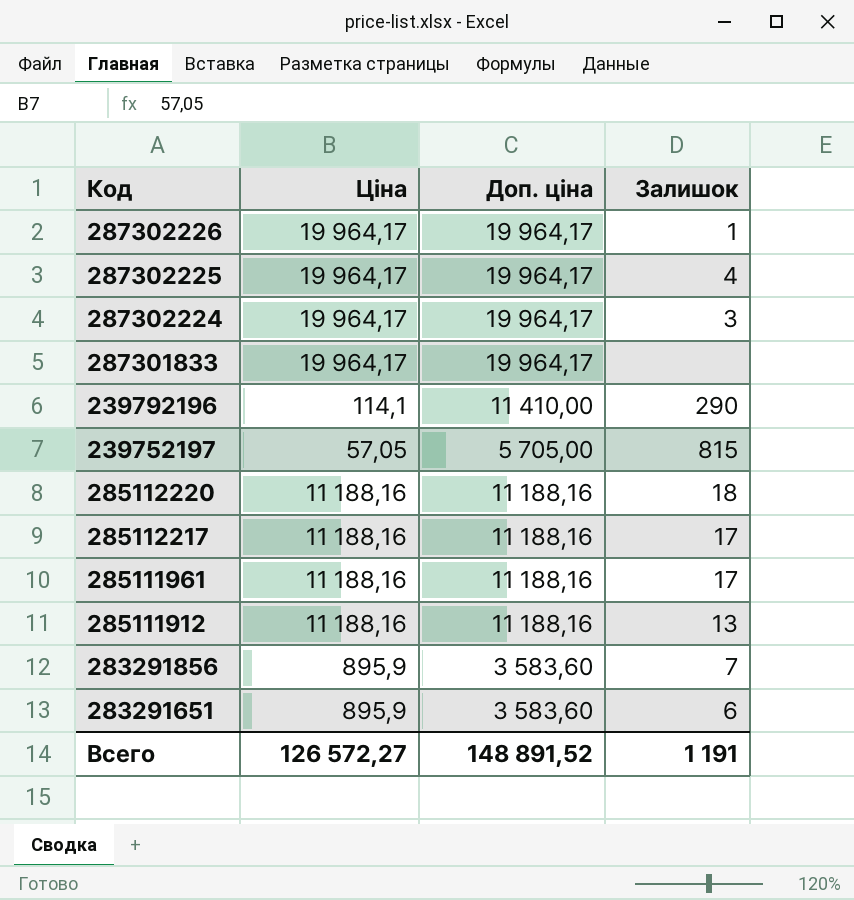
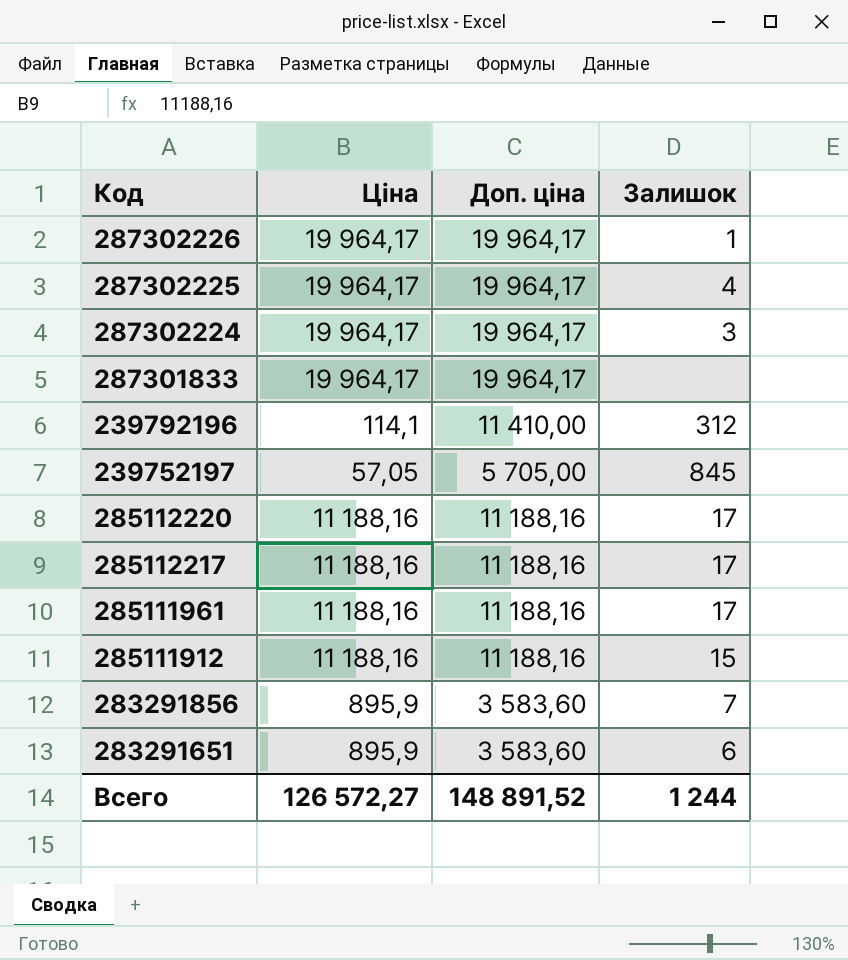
239792196 | Залишок: 290 -> 312
239752197 | Залишок: 815 -> 845
285112220 | Залишок: 18 -> 17
285111912 | Залишок: 13 -> 15
Всего | Залишок: 1 191 -> 1 244

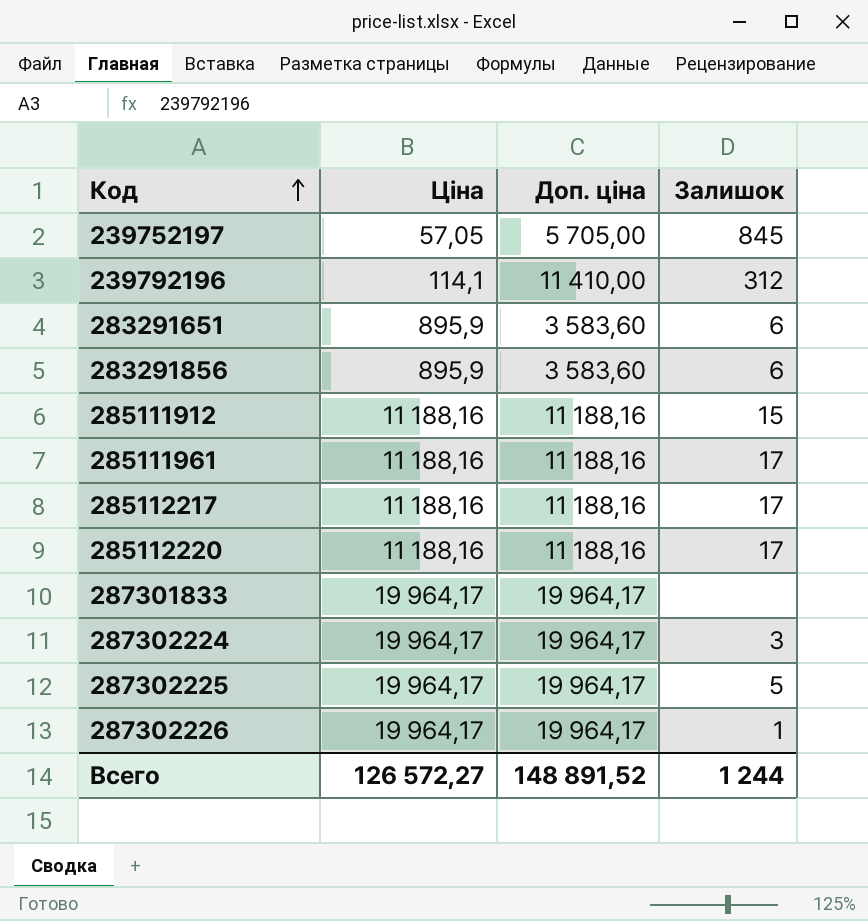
row order: none -> Код ascending
283291856 | Залишок: 7 -> 6
287302225 | Залишок: 4 -> 5

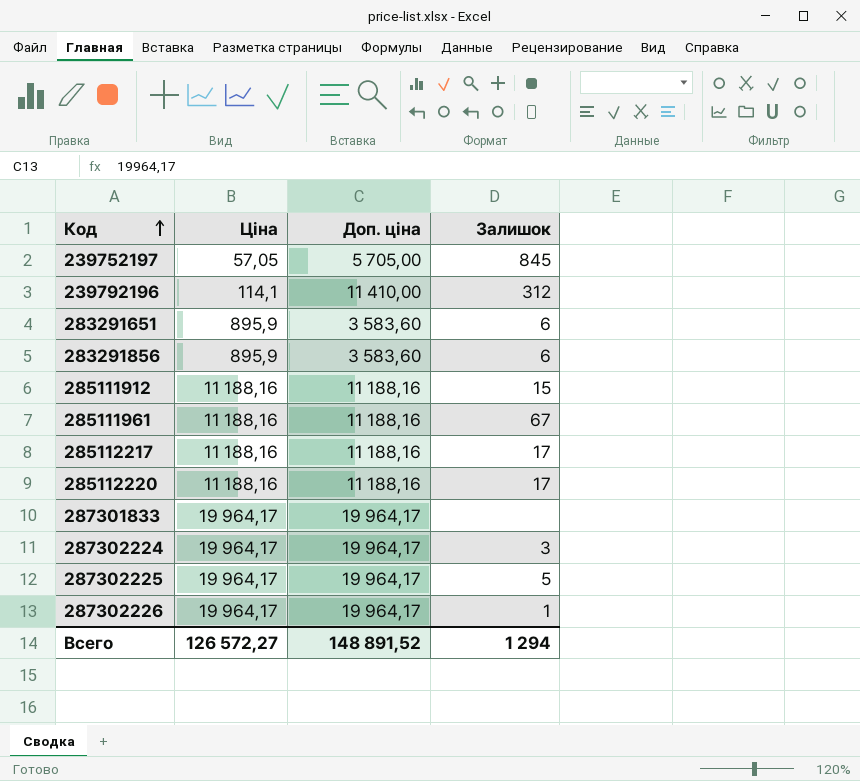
285111961 | Залишок: 17 -> 67
Всего | Залишок: 1 244 -> 1 294

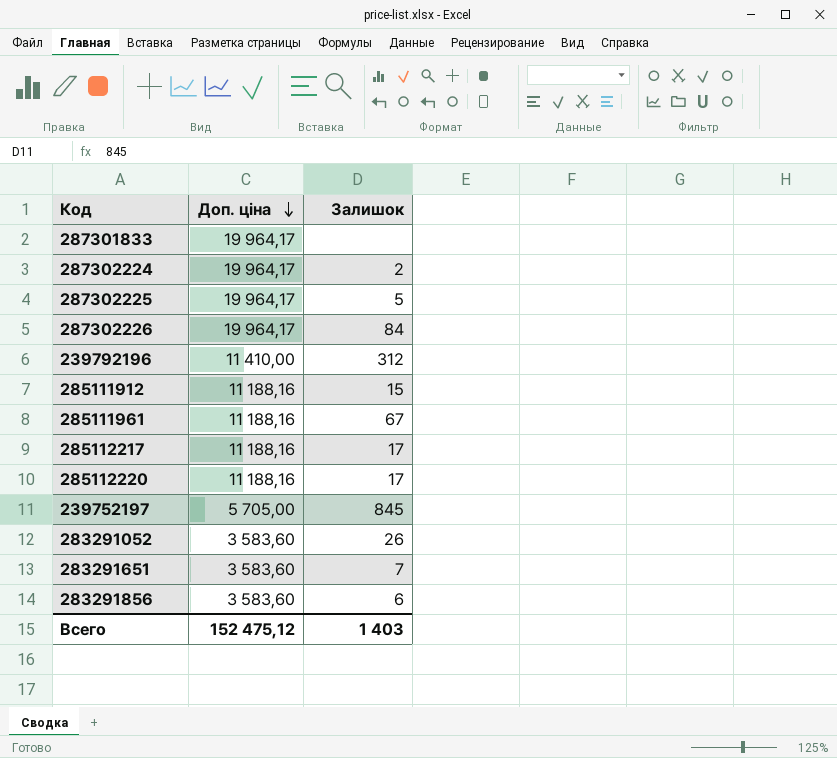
row order: Код ascending -> Доп. ціна descending
column Ціна | position: 2 -> none
287302224 | Залишок: 3 -> 2
287302226 | Залишок: 1 -> 84
row 283291052: none -> 3 583,60 | 26
283291651 | Залишок: 6 -> 7
Всего | Доп. ціна: 148 891,52 -> 152 475,12
Всего | Залишок: 1 294 -> 1 403

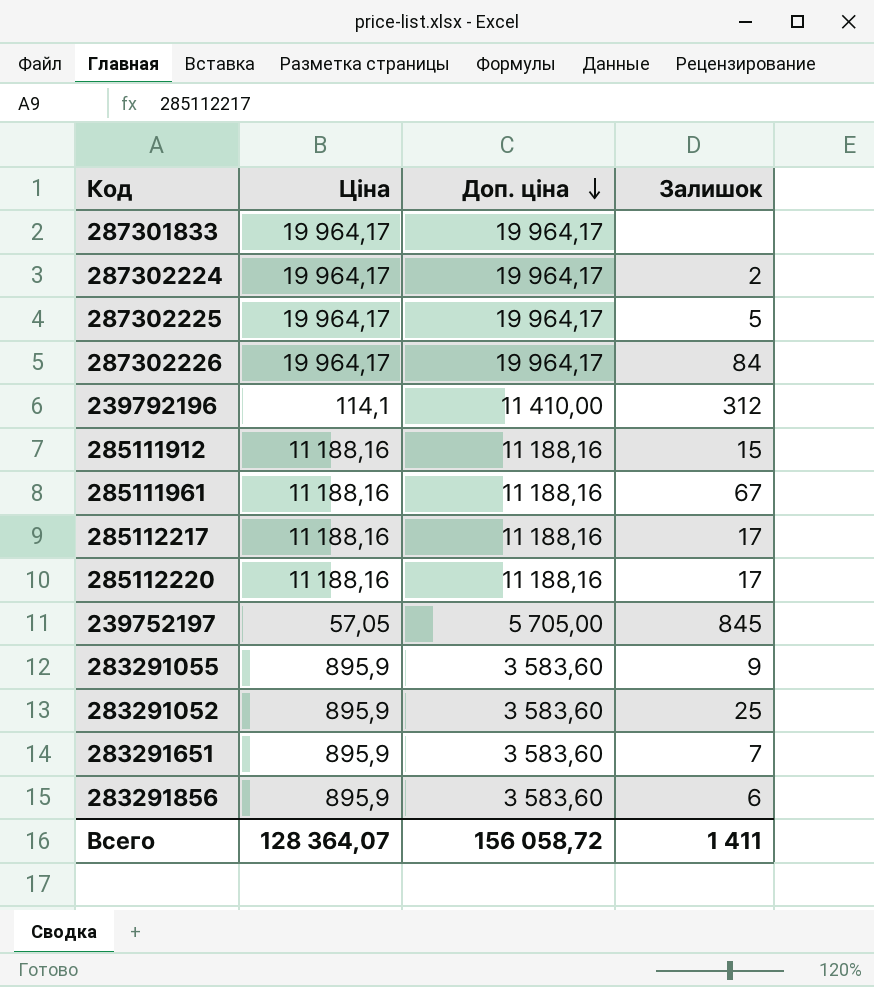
column Ціна | position: none -> 2
row 283291055: none -> 895,9 | 3 583,60 | 9
283291052 | Залишок: 26 -> 25
Всего | Доп. ціна: 152 475,12 -> 156 058,72
Всего | Залишок: 1 403 -> 1 411

